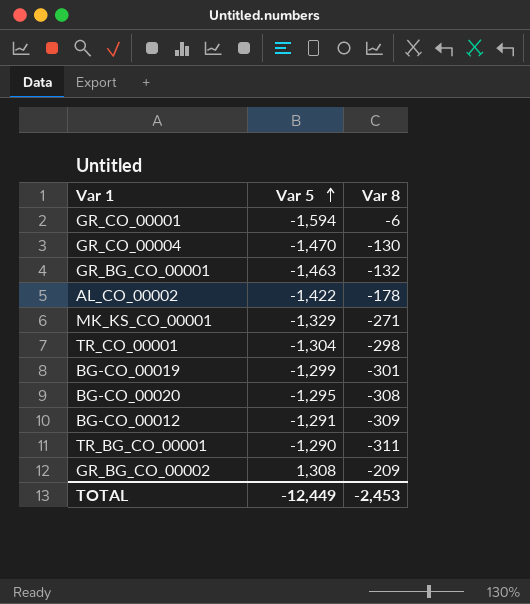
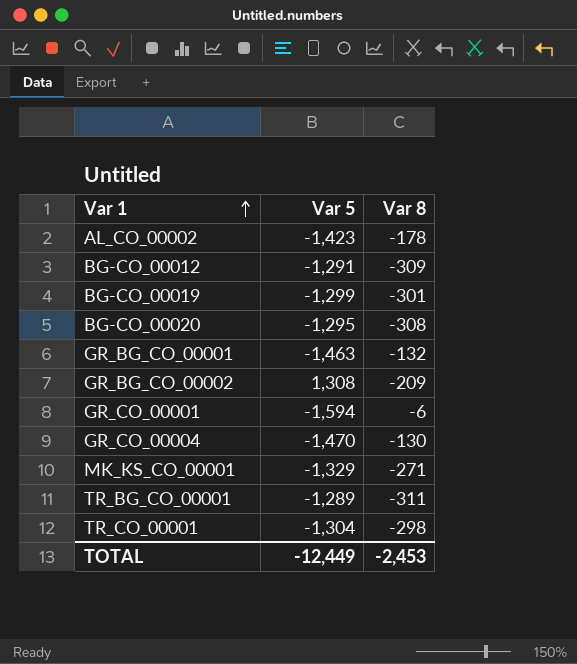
row order: Var 5 ascending -> Var 1 ascending
AL_CO_00002 | Var 5: -1,422 -> -1,423
TR_BG_CO_00001 | Var 5: -1,290 -> -1,289

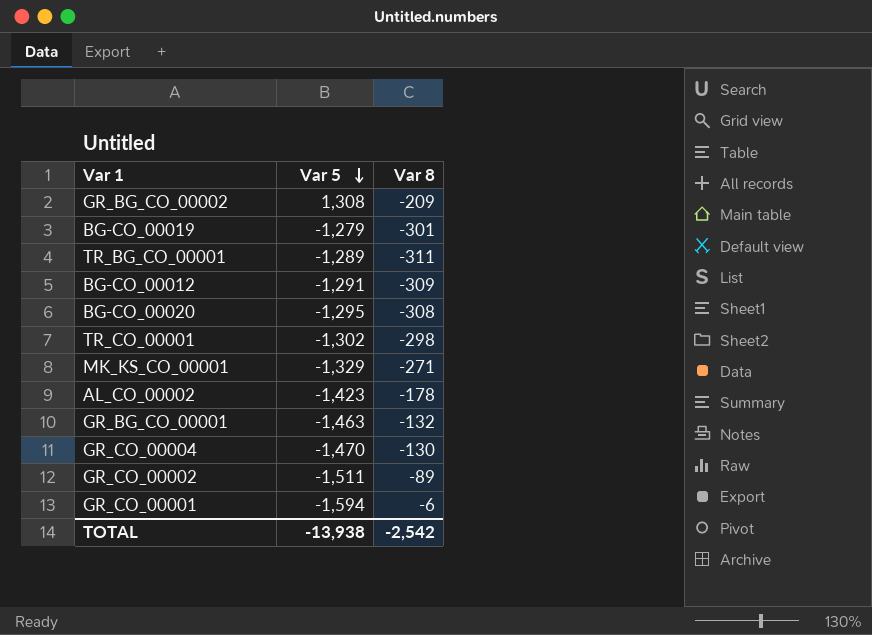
row order: Var 1 ascending -> Var 5 descending
BG-CO_00019 | Var 5: -1,299 -> -1,279
TR_CO_00001 | Var 5: -1,304 -> -1,302
row GR_CO_00002: none -> -1,511 | -89
TOTAL | Var 5: -12,449 -> -13,938
TOTAL | Var 8: -2,453 -> -2,542

